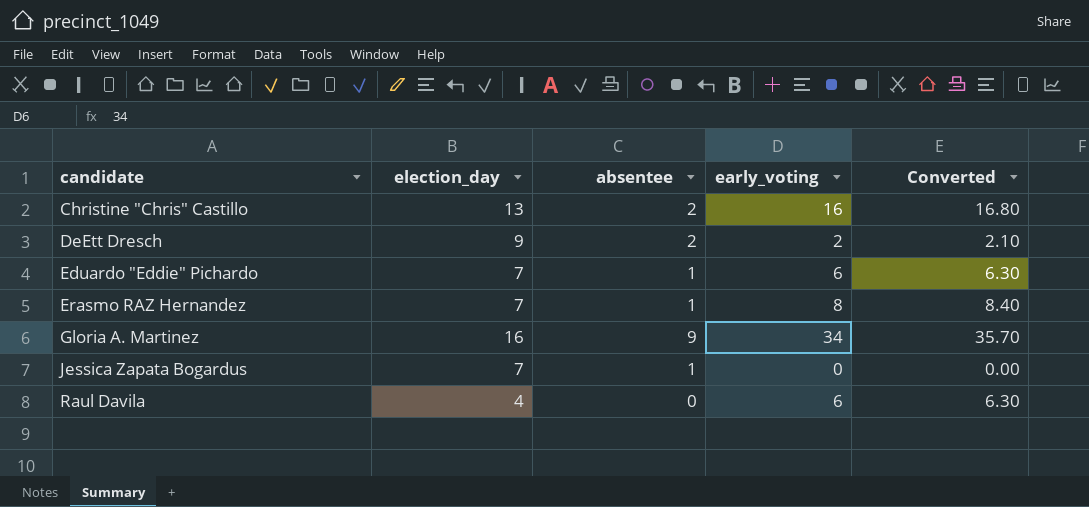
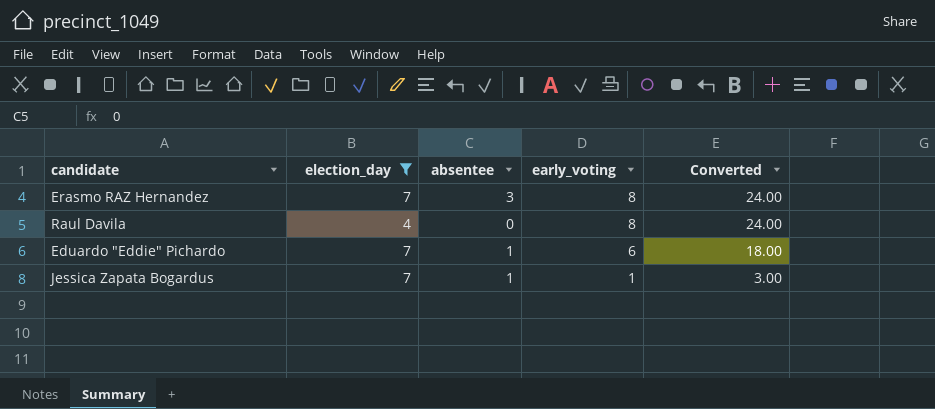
filter: none -> election_day <= 7
row order: candidate ascending -> early_voting descending
column Converted | formula: [early_voting] * 1.05 -> [early_voting] * 3
Erasmo RAZ Hernandez | absentee: 1 -> 3
Raul Davila | early_voting: 6 -> 8
Jessica Zapata Bogardus | early_voting: 0 -> 1

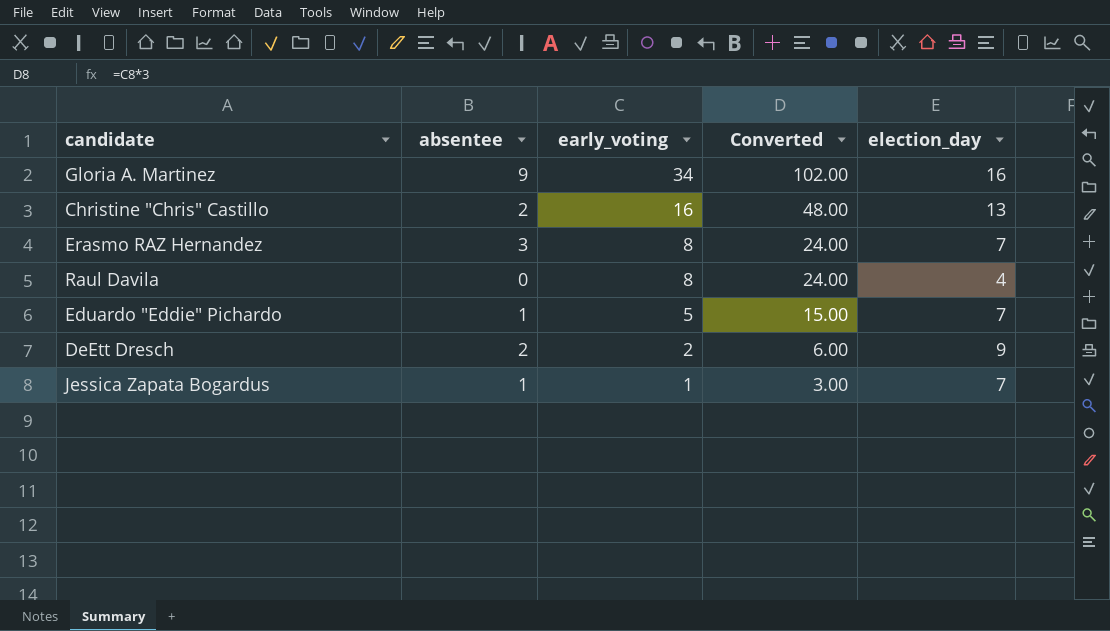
filter: election_day <= 7 -> none
column election_day | position: 2 -> 5
Eduardo "Eddie" Pichardo | early_voting: 6 -> 5
Eduardo "Eddie" Pichardo | Converted: 18.00 -> 15.00

